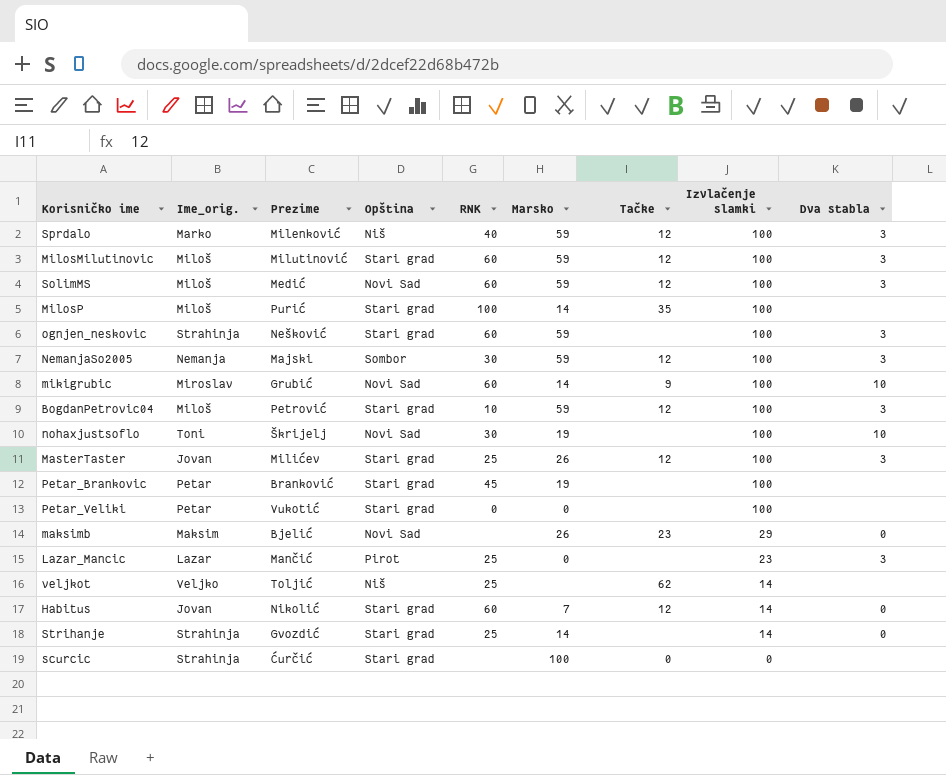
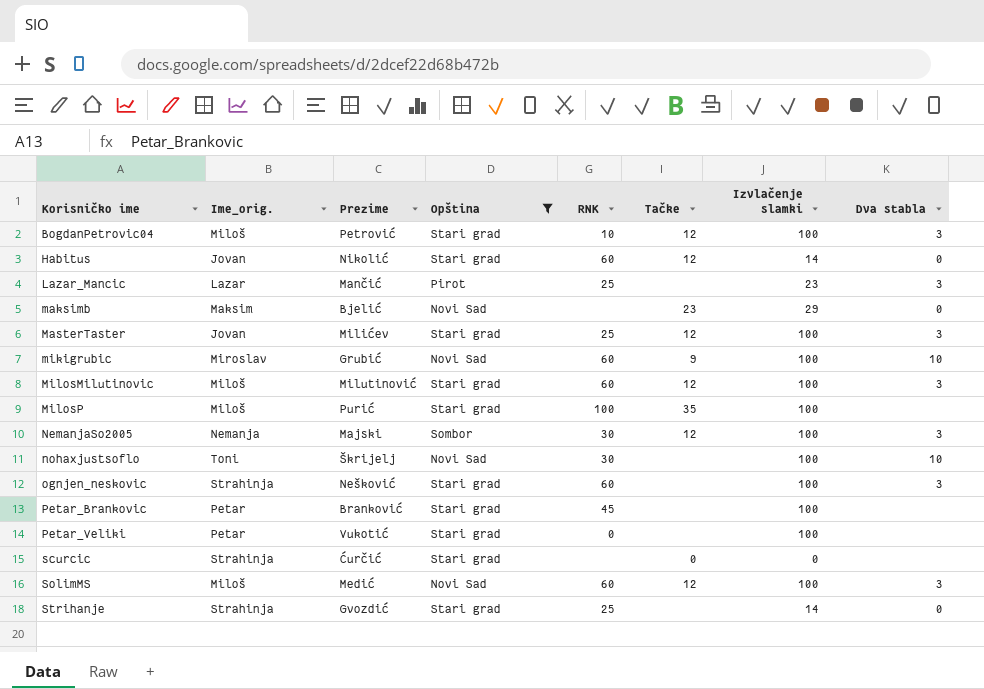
filter: none -> Opština != Niš
row order: Izvlačenje slamki descending -> Korisničko ime ascending
column Marsko | position: 6 -> none

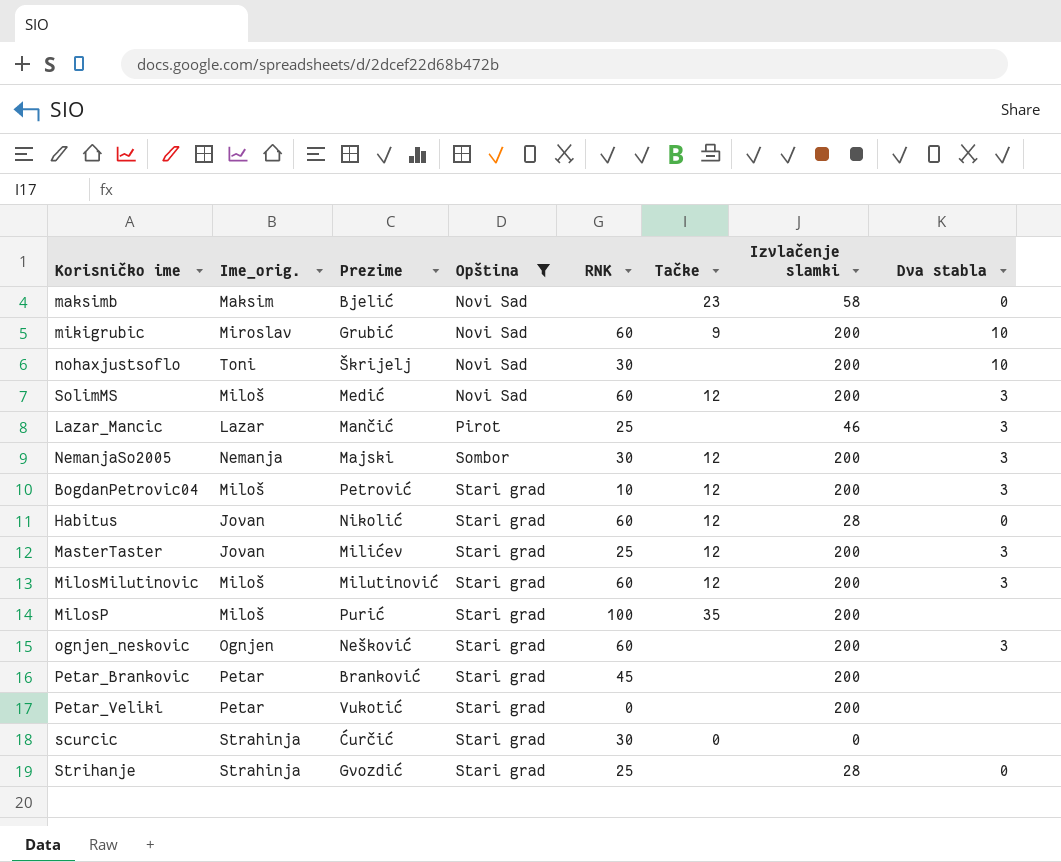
row order: Korisničko ime ascending -> Opština ascending
maksimb | Izvlačenje slamki: 29 -> 58
mikigrubic | Izvlačenje slamki: 100 -> 200
nohaxjustsoflo | Izvlačenje slamki: 100 -> 200
SolimMS | Izvlačenje slamki: 100 -> 200
Lazar_Mancic | Izvlačenje slamki: 23 -> 46
NemanjaSo2005 | Izvlačenje slamki: 100 -> 200
BogdanPetrovic04 | Izvlačenje slamki: 100 -> 200
Habitus | Izvlačenje slamki: 14 -> 28
MasterTaster | Izvlačenje slamki: 100 -> 200
MilosMilutinovic | Izvlačenje slamki: 100 -> 200
MilosP | Izvlačenje slamki: 100 -> 200
ognjen_neskovic | Ime_orig.: Strahinja -> Ognjen
ognjen_neskovic | Izvlačenje slamki: 100 -> 200
Petar_Brankovic | Izvlačenje slamki: 100 -> 200
Petar_Veliki | Izvlačenje slamki: 100 -> 200
scurcic | RNK: none -> 30
Strihanje | Izvlačenje slamki: 14 -> 28

